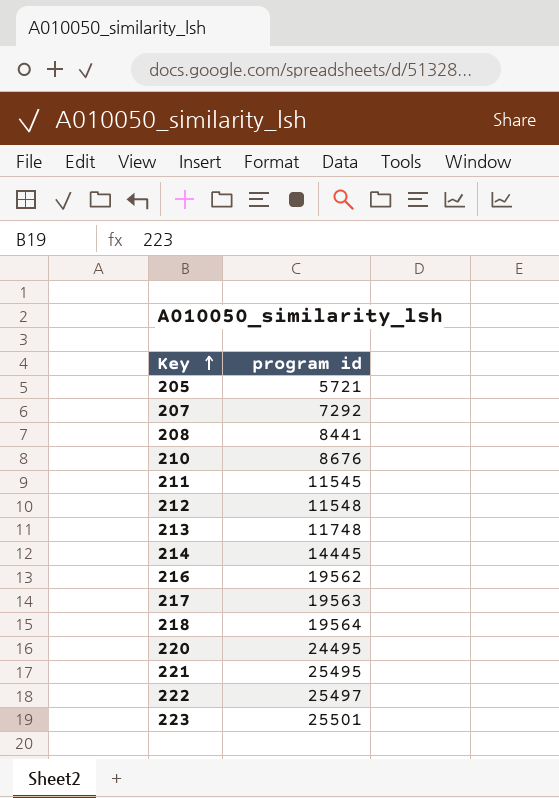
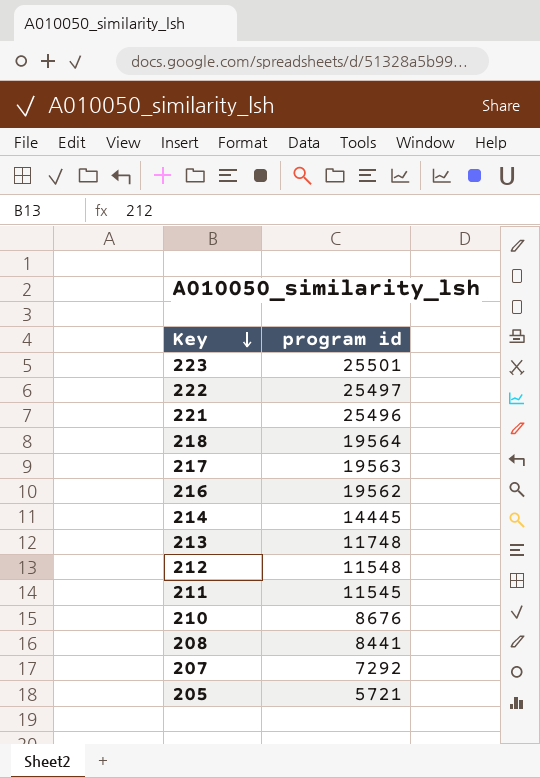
row order: Key ascending -> Key descending
row 220: 24495 -> none
221 | program id: 25495 -> 25496

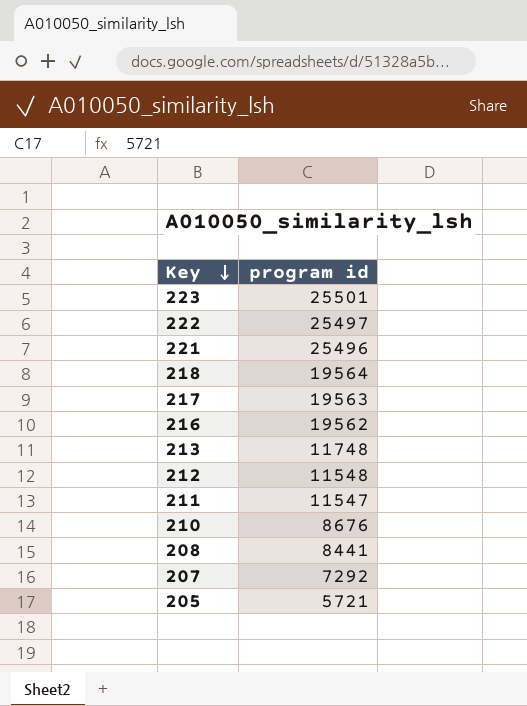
row 214: 14445 -> none
211 | program id: 11545 -> 11547

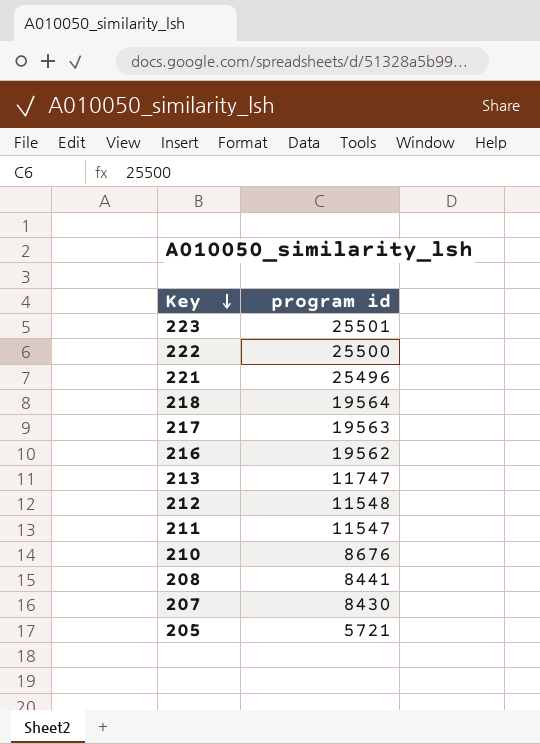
222 | program id: 25497 -> 25500
213 | program id: 11748 -> 11747
207 | program id: 7292 -> 8430

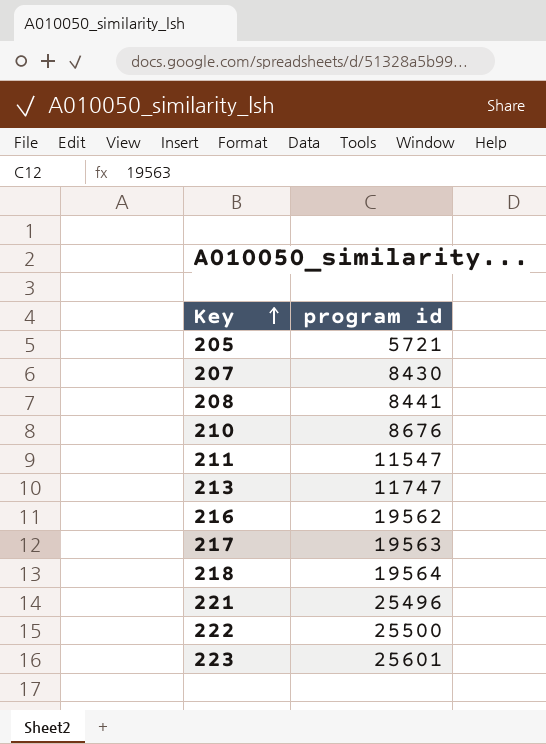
row order: Key descending -> Key ascending
row 212: 11548 -> none
223 | program id: 25501 -> 25601

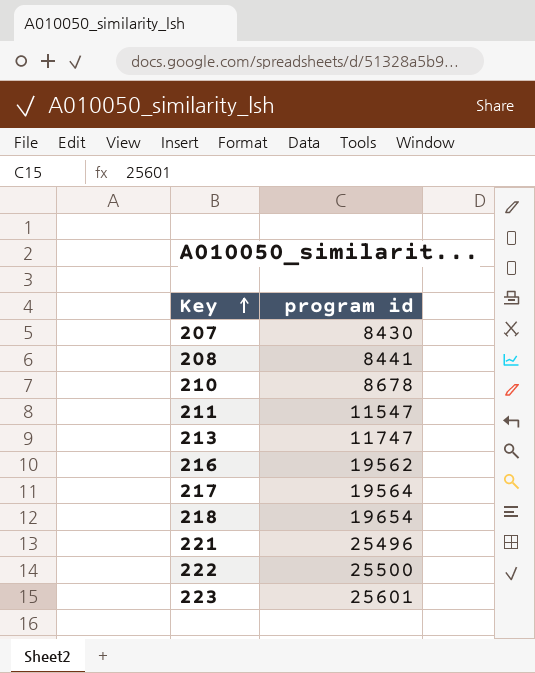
row 205: 5721 -> none
210 | program id: 8676 -> 8678
217 | program id: 19563 -> 19564
218 | program id: 19564 -> 19654

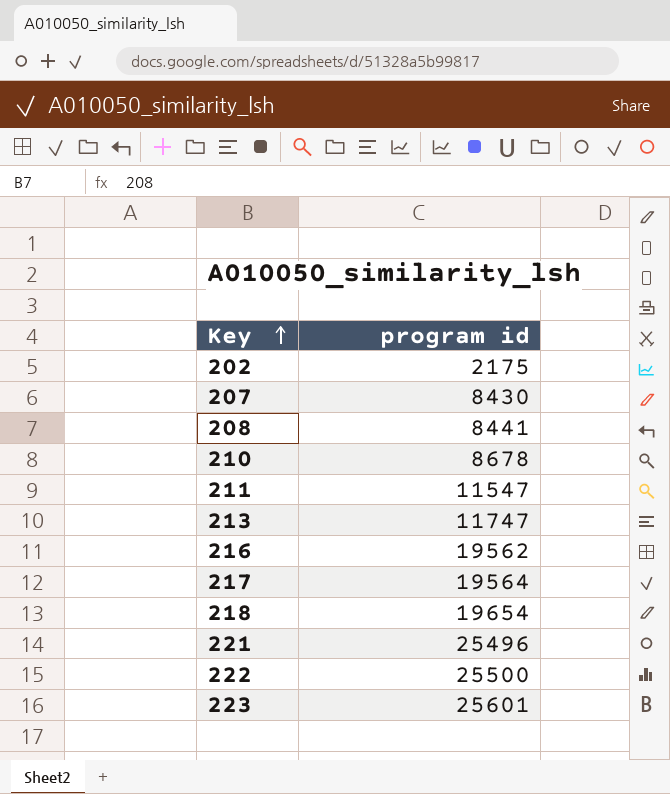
row 202: none -> 2175

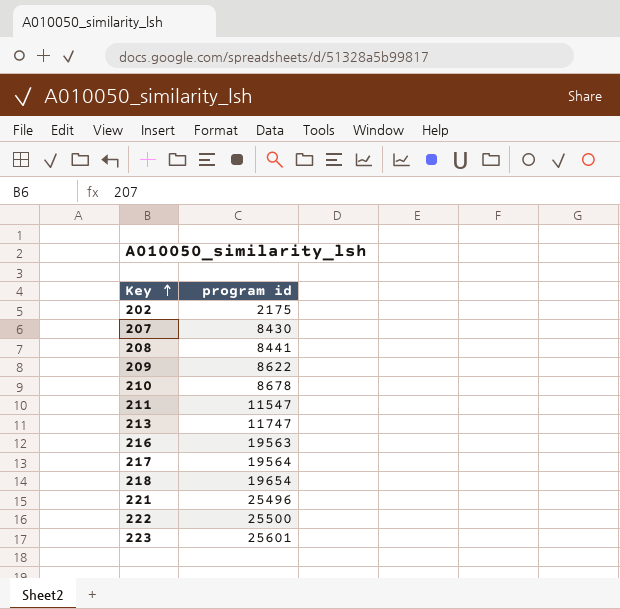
row 209: none -> 8622
216 | program id: 19562 -> 19563

